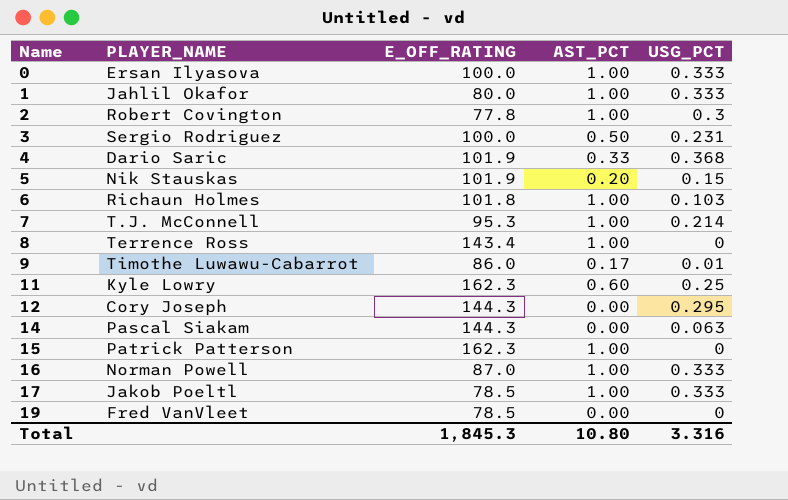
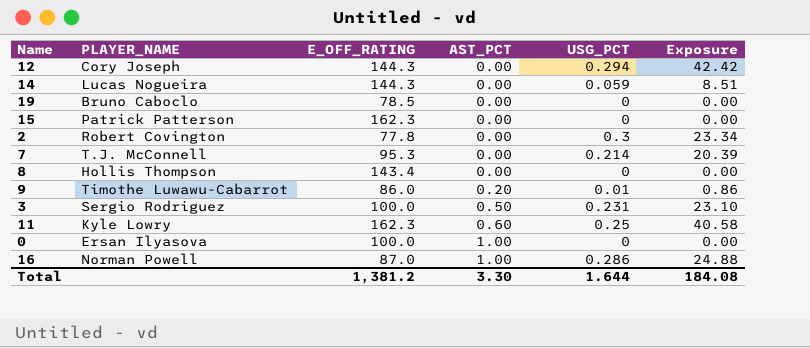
row order: Name ascending -> AST_PCT ascending
column Exposure | formula: none -> [E_OFF_RATING] * [USG_PCT]
row 1: Jahlil Okafor | 80.0 | 1.00 | 0.333 -> none
row 4: Dario Saric | 101.9 | 0.33 | 0.368 -> none
row 5: Nik Stauskas | 101.9 | 0.20 | 0.15 -> none
row 6: Richaun Holmes | 101.8 | 1.00 | 0.103 -> none
row 17: Jakob Poeltl | 78.5 | 1.00 | 0.333 -> none
12 | USG_PCT: 0.295 -> 0.294
14 | PLAYER_NAME: Pascal Siakam -> Lucas Nogueira
14 | USG_PCT: 0.063 -> 0.059
19 | PLAYER_NAME: Fred VanVleet -> Bruno Caboclo
15 | AST_PCT: 1.00 -> 0.00
2 | AST_PCT: 1.00 -> 0.00
7 | AST_PCT: 1.00 -> 0.00
8 | PLAYER_NAME: Terrence Ross -> Hollis Thompson
8 | AST_PCT: 1.00 -> 0.00
9 | AST_PCT: 0.17 -> 0.20
0 | USG_PCT: 0.333 -> 0
16 | USG_PCT: 0.333 -> 0.286
Total | E_OFF_RATING: 1,845.3 -> 1,381.2
Total | AST_PCT: 10.80 -> 3.30
Total | USG_PCT: 3.316 -> 1.644

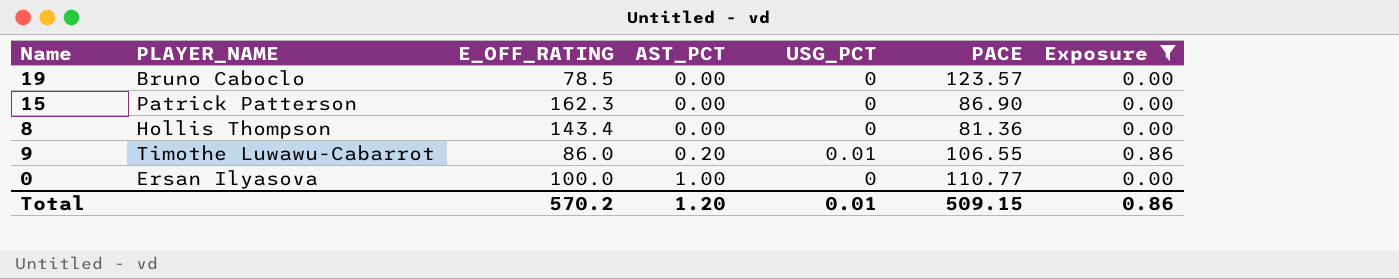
filter: none -> Exposure <= 0.86
column PACE | position: none -> 6
Total | E_OFF_RATING: 1,381.2 -> 570.2
Total | AST_PCT: 3.30 -> 1.20
Total | USG_PCT: 1.644 -> 0.01
Total | Exposure: 184.08 -> 0.86

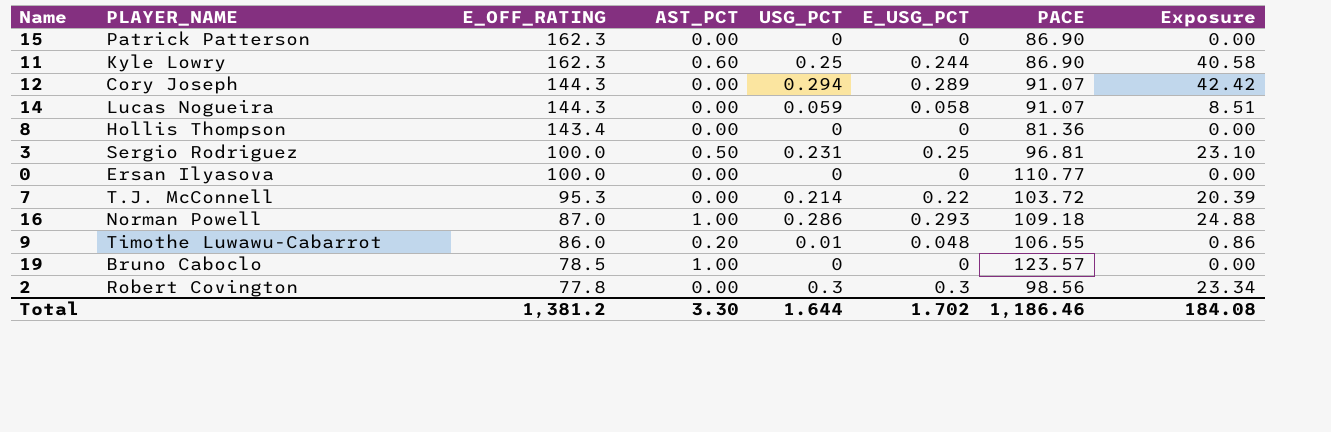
filter: Exposure <= 0.86 -> none
row order: AST_PCT ascending -> E_OFF_RATING descending
column E_USG_PCT | position: none -> 6
0 | AST_PCT: 1.00 -> 0.00
19 | AST_PCT: 0.00 -> 1.00
Total | E_OFF_RATING: 570.2 -> 1,381.2
Total | AST_PCT: 1.20 -> 3.30
Total | USG_PCT: 0.01 -> 1.644
Total | PACE: 509.15 -> 1,186.46
Total | Exposure: 0.86 -> 184.08

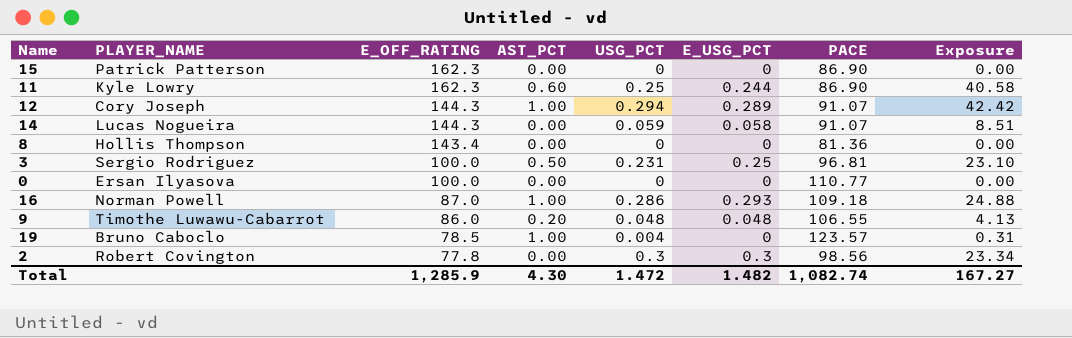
row 7: T.J. McConnell | 95.3 | 0.00 | 0.214 | 0.22 | 103.72 | 20.39 -> none
12 | AST_PCT: 0.00 -> 1.00
9 | USG_PCT: 0.01 -> 0.048
9 | Exposure: 0.86 -> 4.13
19 | USG_PCT: 0 -> 0.004
19 | Exposure: 0.00 -> 0.31
Total | E_OFF_RATING: 1,381.2 -> 1,285.9
Total | AST_PCT: 3.30 -> 4.30
Total | USG_PCT: 1.644 -> 1.472
Total | E_USG_PCT: 1.702 -> 1.482
Total | PACE: 1,186.46 -> 1,082.74
Total | Exposure: 184.08 -> 167.27

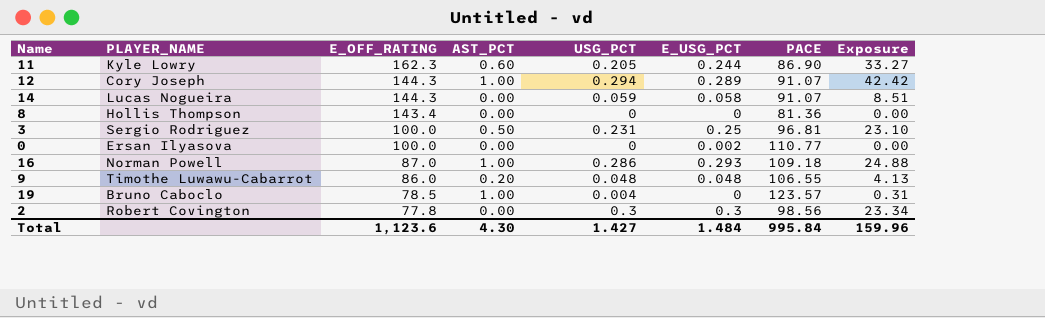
row 15: Patrick Patterson | 162.3 | 0.00 | 0 | 0 | 86.90 | 0.00 -> none
11 | USG_PCT: 0.25 -> 0.205
11 | Exposure: 40.58 -> 33.27
0 | E_USG_PCT: 0 -> 0.002
Total | E_OFF_RATING: 1,285.9 -> 1,123.6
Total | USG_PCT: 1.472 -> 1.427
Total | E_USG_PCT: 1.482 -> 1.484
Total | PACE: 1,082.74 -> 995.84
Total | Exposure: 167.27 -> 159.96

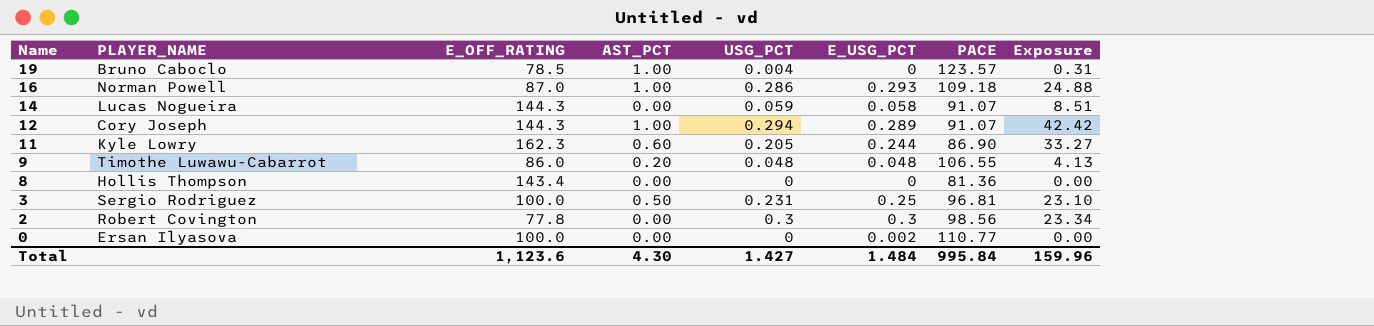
row order: E_OFF_RATING descending -> Name descending

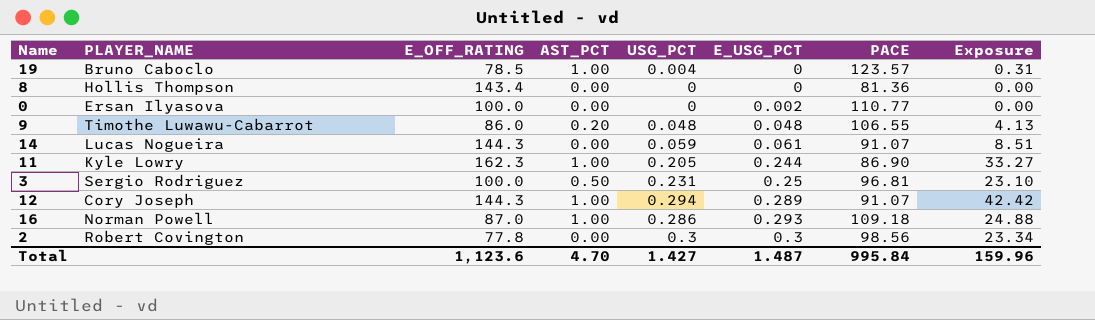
row order: Name descending -> E_USG_PCT ascending
14 | E_USG_PCT: 0.058 -> 0.061
11 | AST_PCT: 0.60 -> 1.00
Total | AST_PCT: 4.30 -> 4.70
Total | E_USG_PCT: 1.484 -> 1.487

